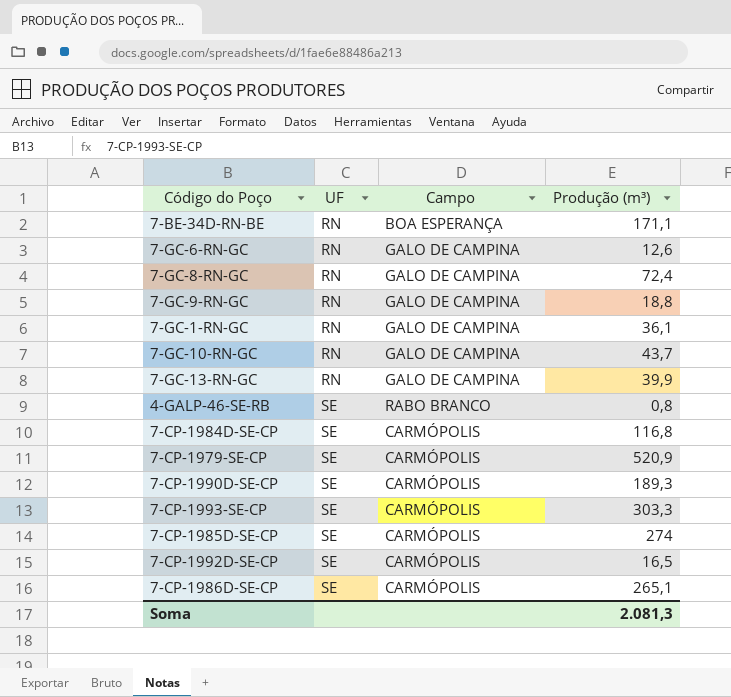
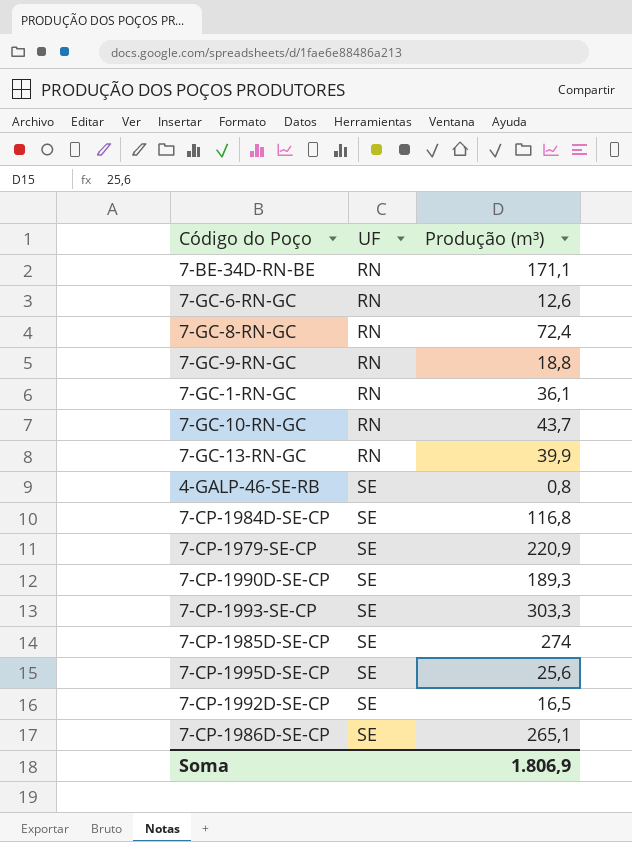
column Campo | position: 3 -> none
7-CP-1979-SE-CP | Produção (m³): 520,9 -> 220,9
row 7-CP-1995D-SE-CP: none -> SE | 25,6
Soma | Produção (m³): 2.081,3 -> 1.806,9

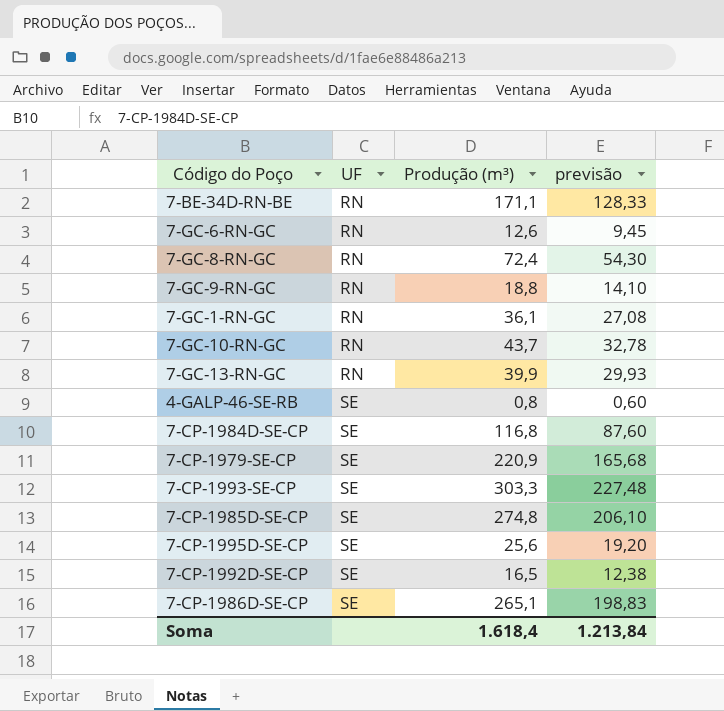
column previsão | formula: none -> [Produção (m³)] * 0,75
row 7-CP-1990D-SE-CP: SE | 189,3 -> none
7-CP-1985D-SE-CP | Produção (m³): 274 -> 274,8
Soma | Produção (m³): 1.806,9 -> 1.618,4

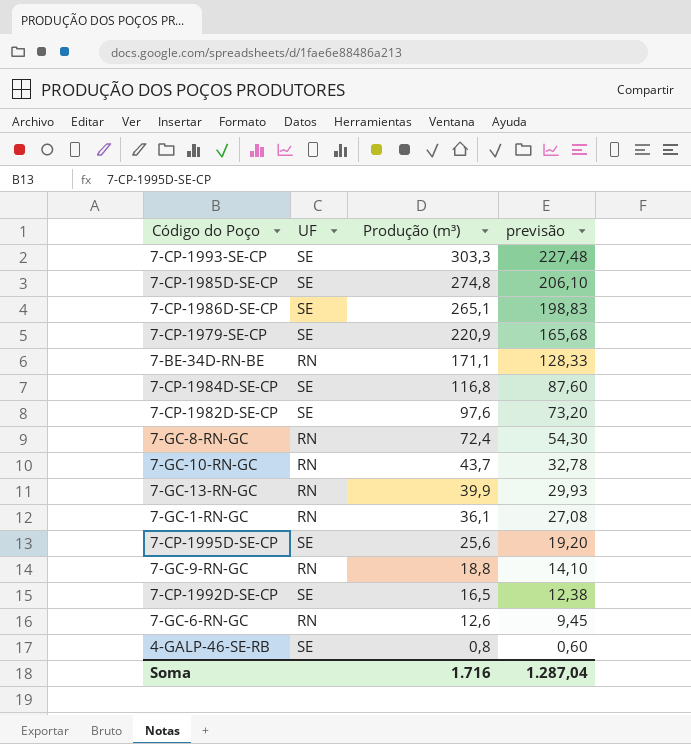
row order: UF ascending -> Produção (m³) descending
row 7-CP-1982D-SE-CP: none -> SE | 97,6 | 73,20
Soma | Produção (m³): 1.618,4 -> 1.716
Soma | previsão: 1.213,84 -> 1.287,04

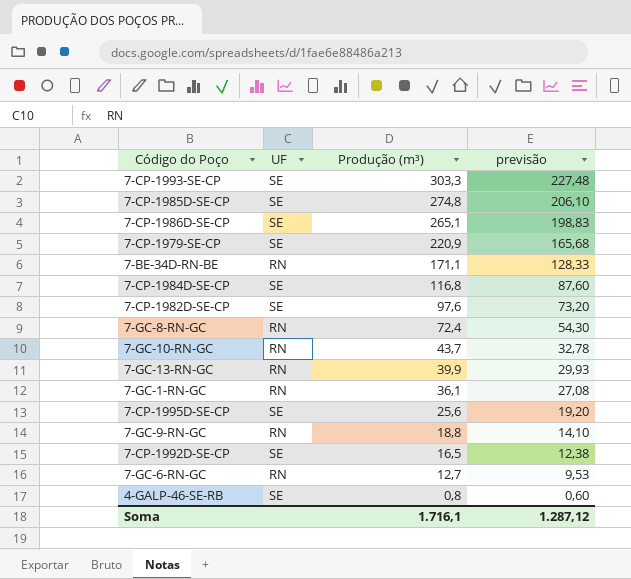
7-GC-6-RN-GC | Produção (m³): 12,6 -> 12,7
7-GC-6-RN-GC | previsão: 9,45 -> 9,53
Soma | Produção (m³): 1.716 -> 1.716,1
Soma | previsão: 1.287,04 -> 1.287,12

